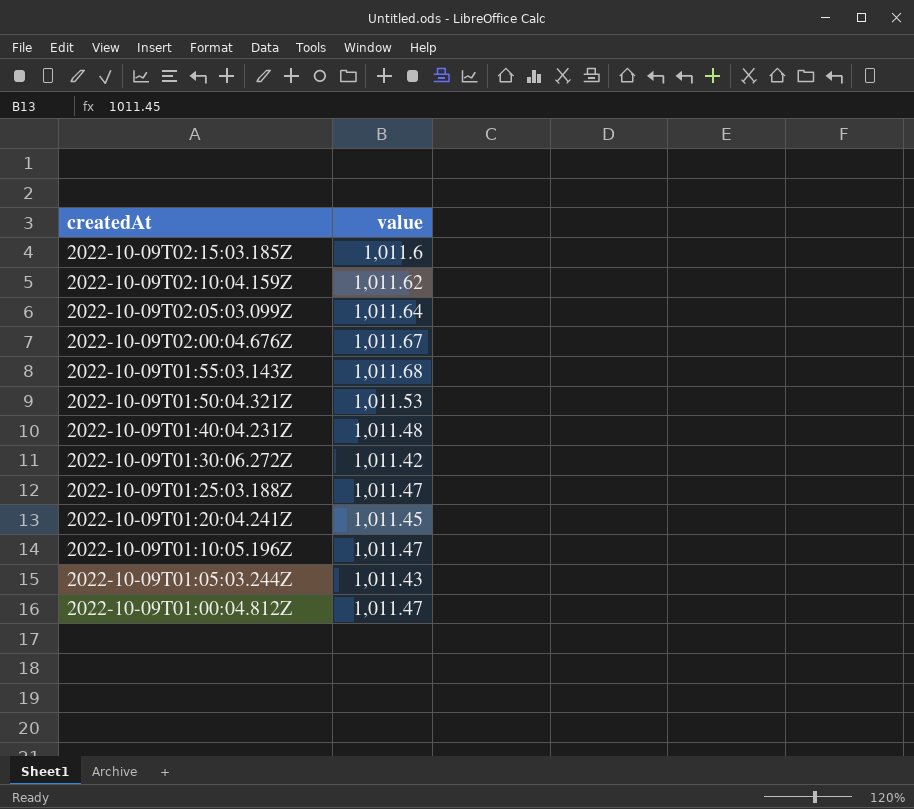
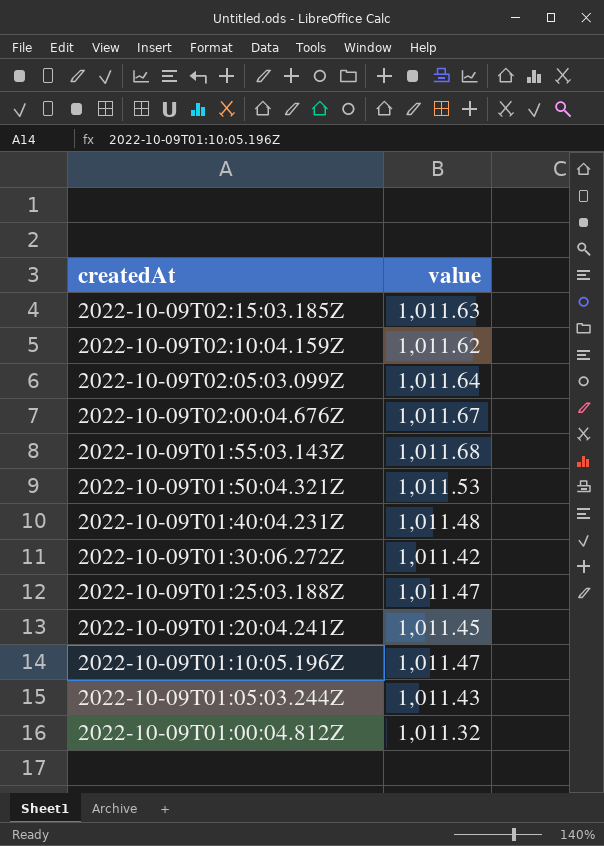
2022-10-09T02:15:03.185Z | value: 1,011.6 -> 1,011.63
2022-10-09T01:00:04.812Z | value: 1,011.47 -> 1,011.32

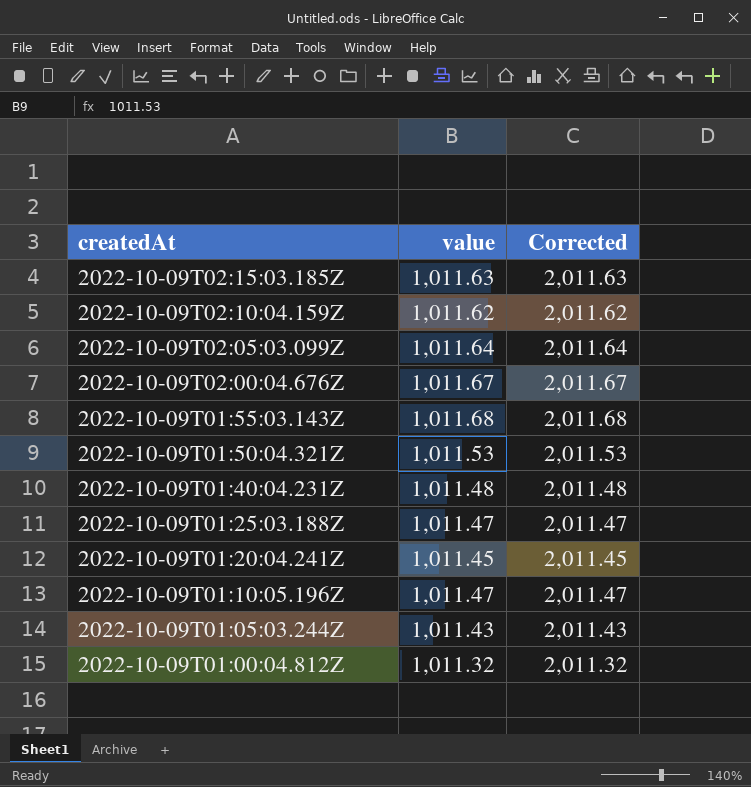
column Corrected | formula: none -> [value] + 1000
row 2022-10-09T01:30:06.272Z: 1,011.42 -> none

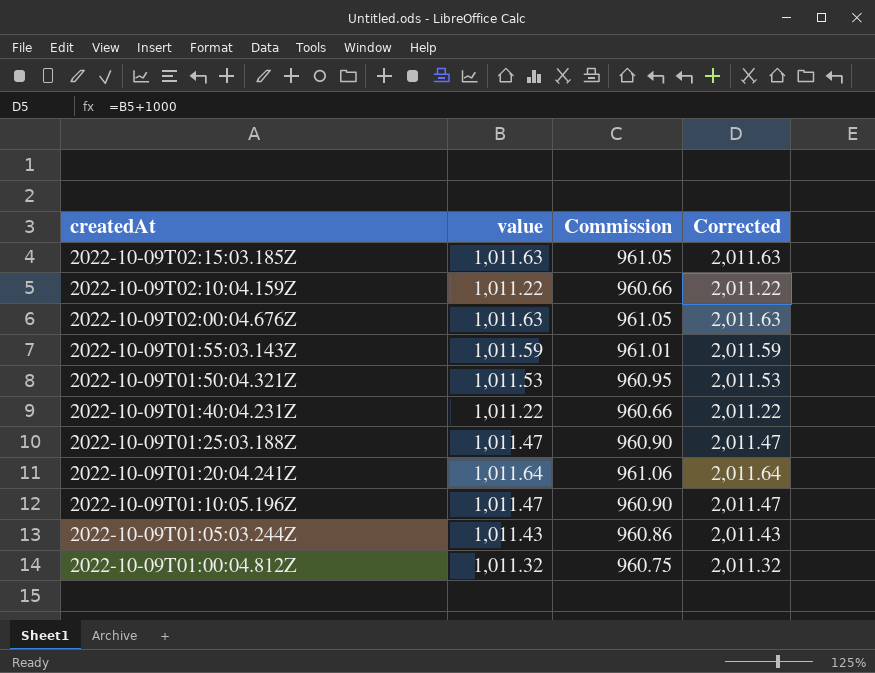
column Commission | formula: none -> [value] * 0.95
row 2022-10-09T02:05:03.099Z: 1,011.64 | 2,011.64 -> none
2022-10-09T02:10:04.159Z | value: 1,011.62 -> 1,011.22
2022-10-09T02:10:04.159Z | Corrected: 2,011.62 -> 2,011.22
2022-10-09T02:00:04.676Z | value: 1,011.67 -> 1,011.63
2022-10-09T02:00:04.676Z | Corrected: 2,011.67 -> 2,011.63
2022-10-09T01:55:03.143Z | value: 1,011.68 -> 1,011.59
2022-10-09T01:55:03.143Z | Corrected: 2,011.68 -> 2,011.59
2022-10-09T01:40:04.231Z | value: 1,011.48 -> 1,011.22
2022-10-09T01:40:04.231Z | Corrected: 2,011.48 -> 2,011.22
2022-10-09T01:20:04.241Z | value: 1,011.45 -> 1,011.64
2022-10-09T01:20:04.241Z | Corrected: 2,011.45 -> 2,011.64

